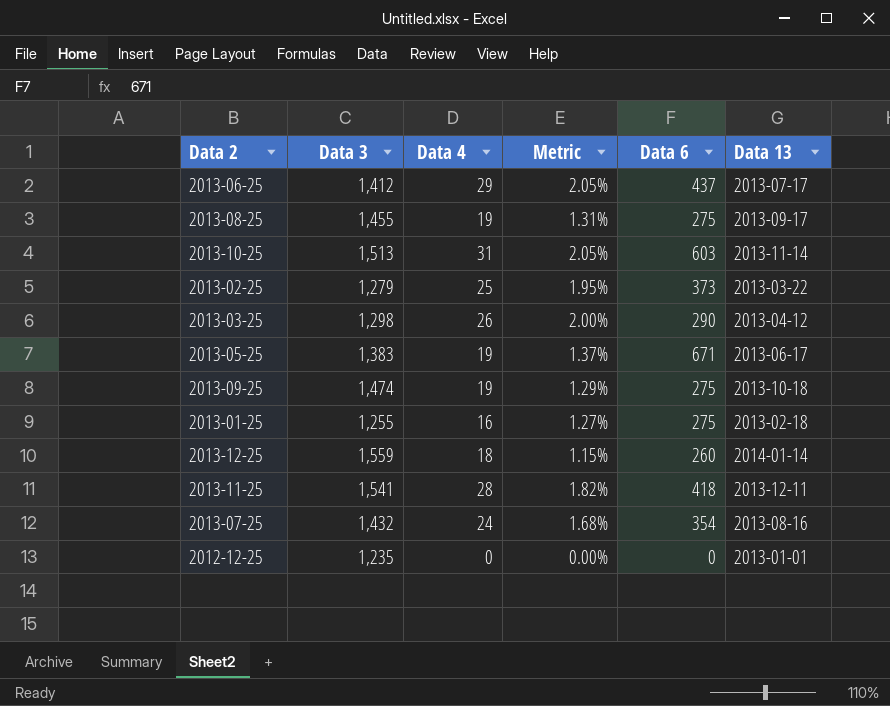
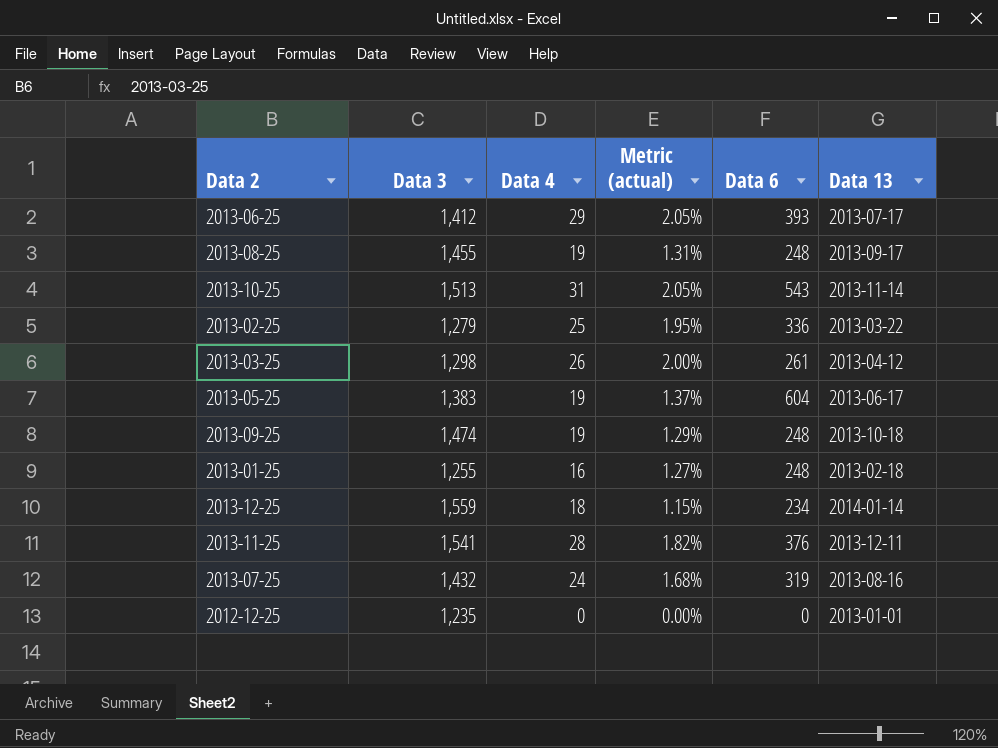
column name: Metric -> Metric (actual)
2013-06-25 | Data 6: 437 -> 393
2013-08-25 | Data 6: 275 -> 248
2013-10-25 | Data 6: 603 -> 543
2013-02-25 | Data 6: 373 -> 336
2013-03-25 | Data 6: 290 -> 261
2013-05-25 | Data 6: 671 -> 604
2013-09-25 | Data 6: 275 -> 248
2013-01-25 | Data 6: 275 -> 248
2013-12-25 | Data 6: 260 -> 234
2013-11-25 | Data 6: 418 -> 376
2013-07-25 | Data 6: 354 -> 319

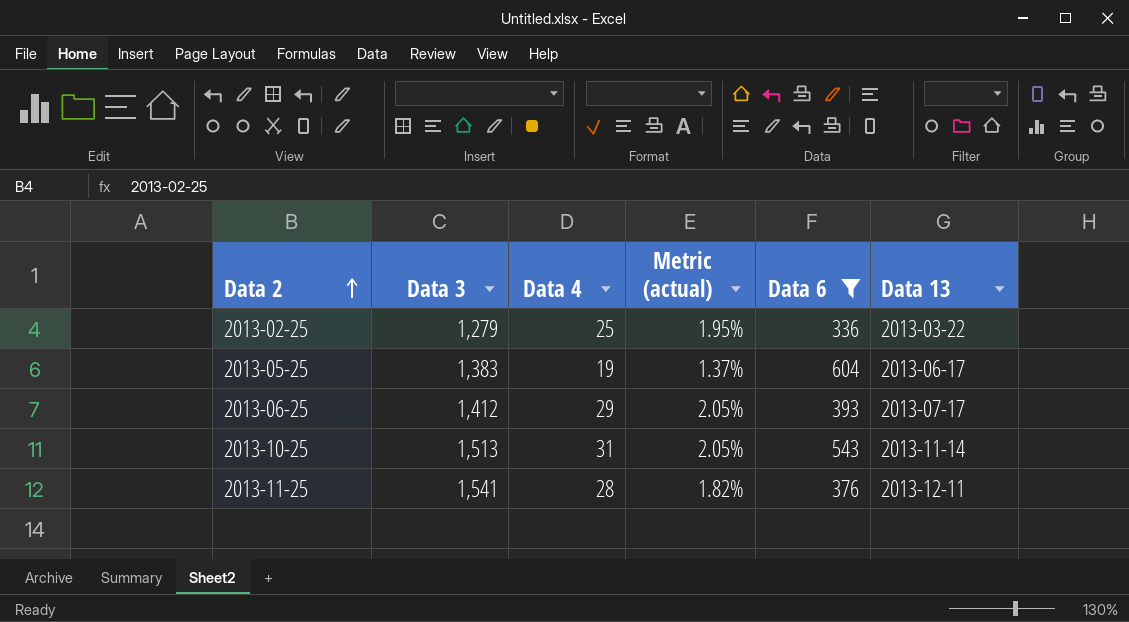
filter: none -> Data 6 >= 336
row order: none -> Data 2 ascending

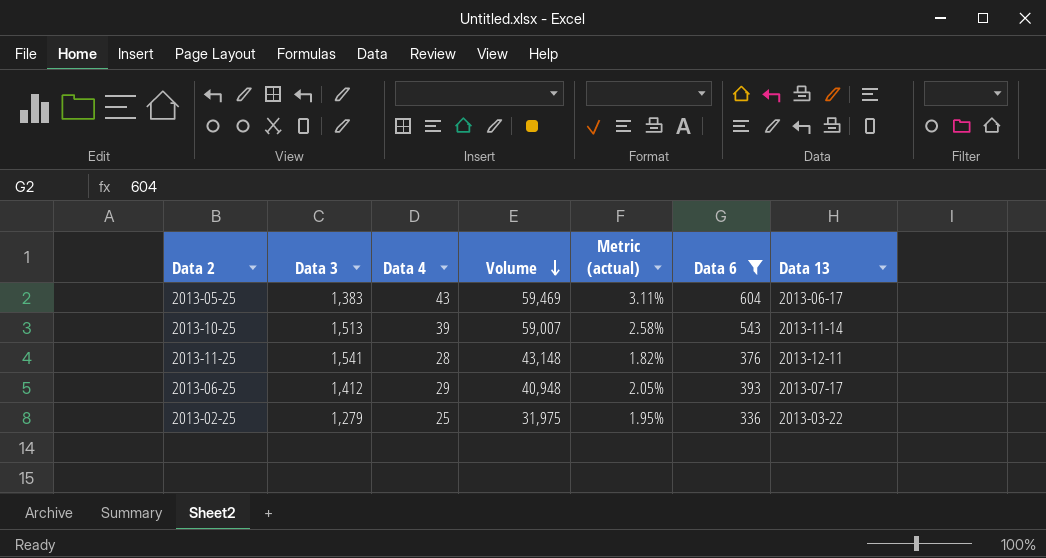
row order: Data 2 ascending -> Volume descending
column Volume | formula: none -> [Data 3] * [Data 4]
2013-05-25 | Data 4: 19 -> 43
2013-05-25 | Metric (actual): 1.37% -> 3.11%
2013-10-25 | Data 4: 31 -> 39
2013-10-25 | Metric (actual): 2.05% -> 2.58%

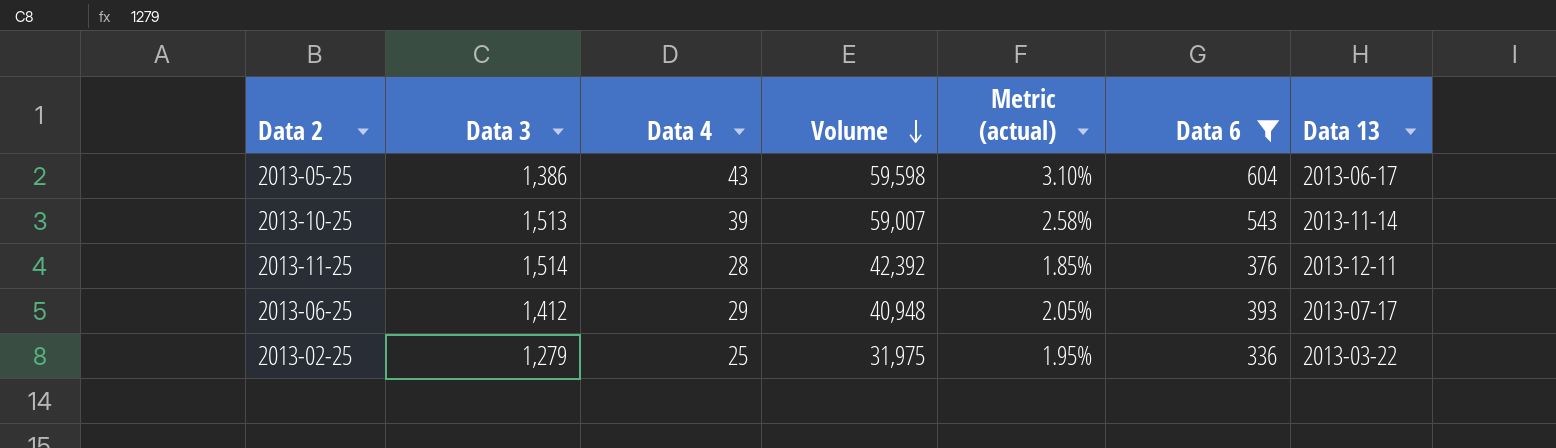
2013-05-25 | Data 3: 1,383 -> 1,386
2013-05-25 | Volume: 59,469 -> 59,598
2013-05-25 | Metric (actual): 3.11% -> 3.10%
2013-11-25 | Data 3: 1,541 -> 1,514
2013-11-25 | Volume: 43,148 -> 42,392
2013-11-25 | Metric (actual): 1.82% -> 1.85%

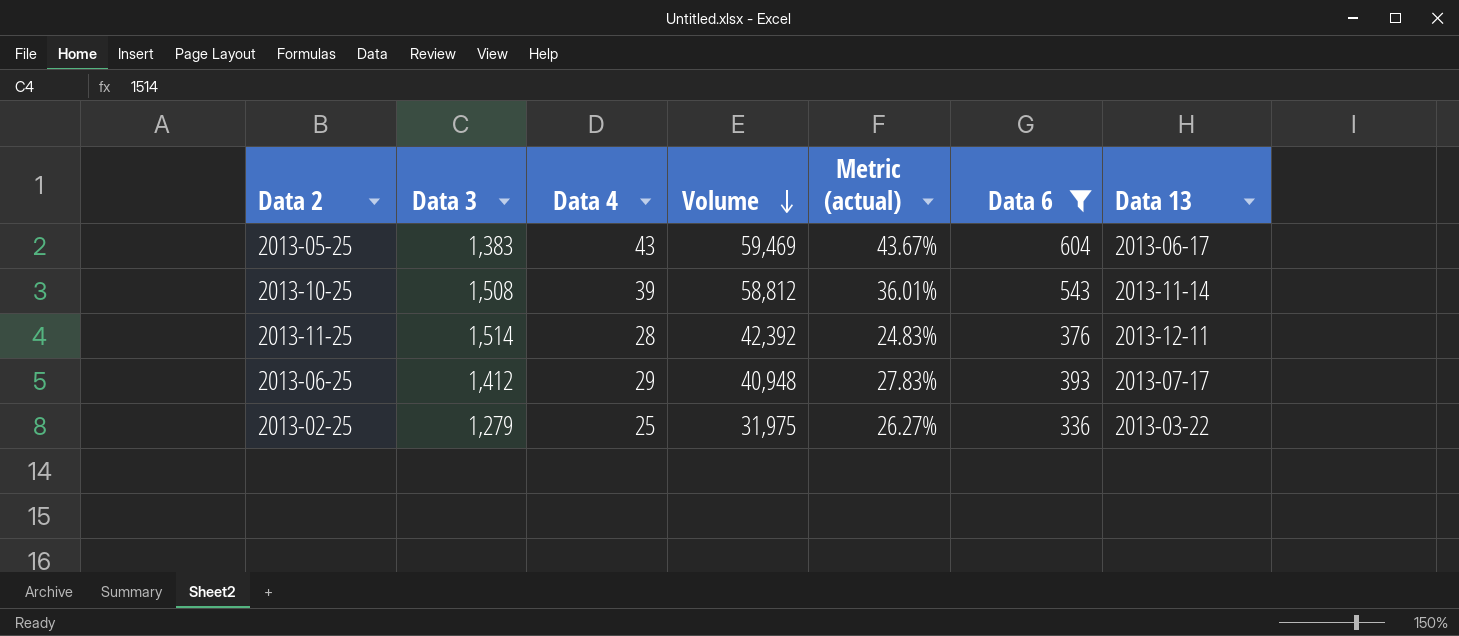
column Metric (actual) | formula: [Data 4] / [Data 3] -> [Data 6] / [Data 3]
2013-05-25 | Data 3: 1,386 -> 1,383
2013-05-25 | Volume: 59,598 -> 59,469
2013-10-25 | Data 3: 1,513 -> 1,508
2013-10-25 | Volume: 59,007 -> 58,812

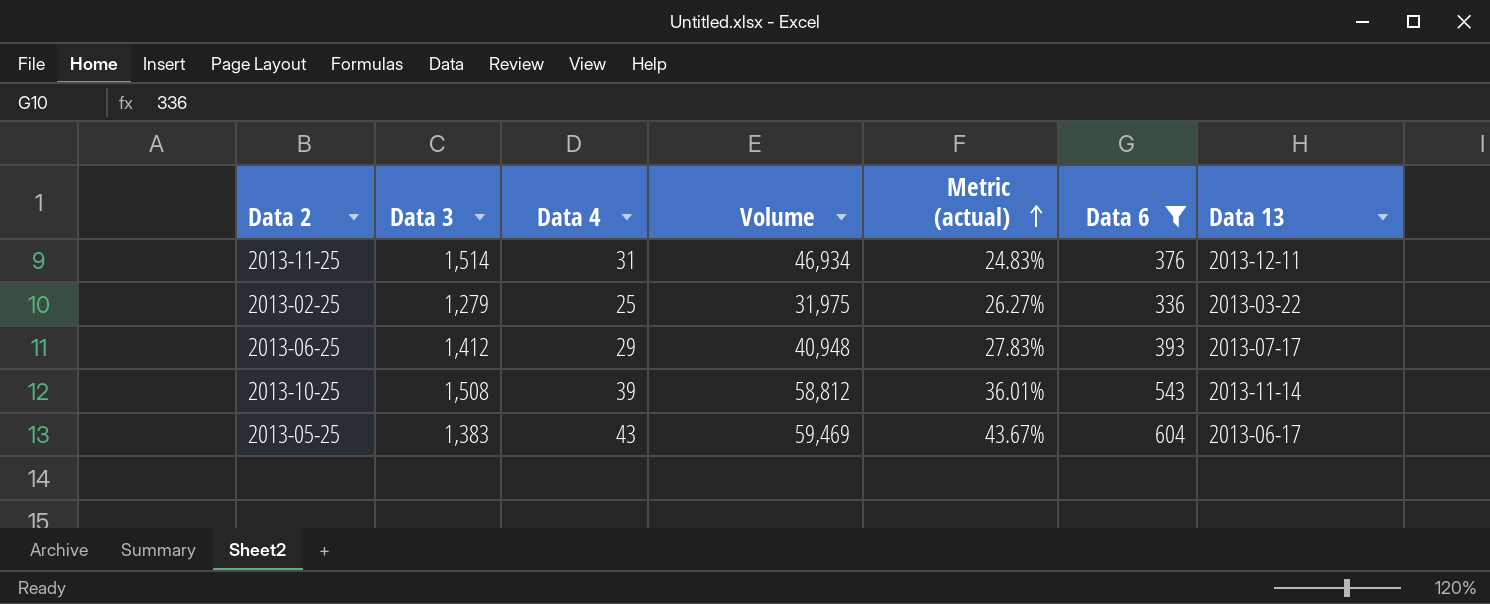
row order: Volume descending -> Metric (actual) ascending
2013-11-25 | Data 4: 28 -> 31
2013-11-25 | Volume: 42,392 -> 46,934

